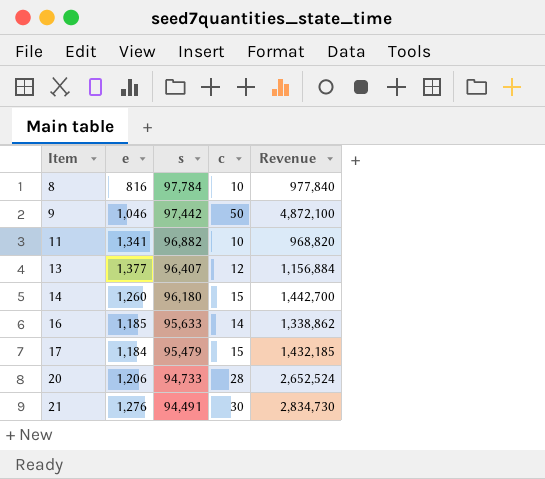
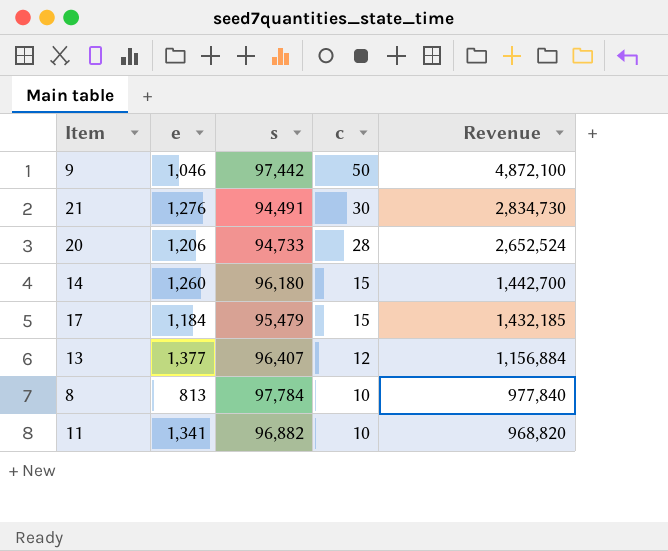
row order: Item ascending -> c descending
row 16: 1,185 | 95,633 | 14 | 1,338,862 -> none
8 | e: 816 -> 813

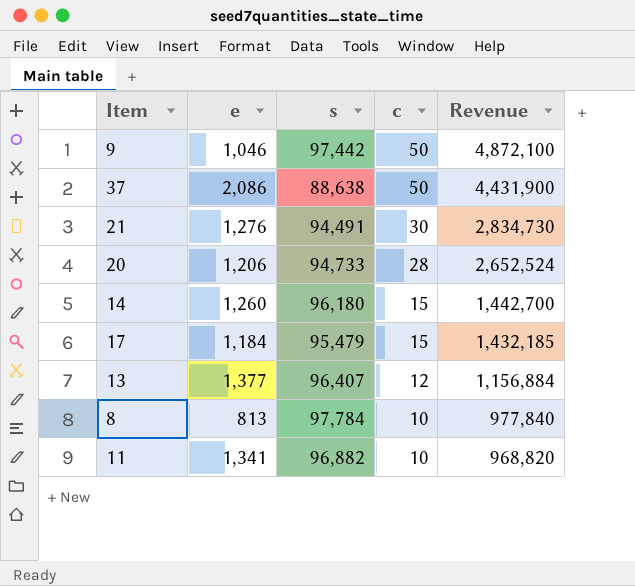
row 37: none -> 2,086 | 88,638 | 50 | 4,431,900

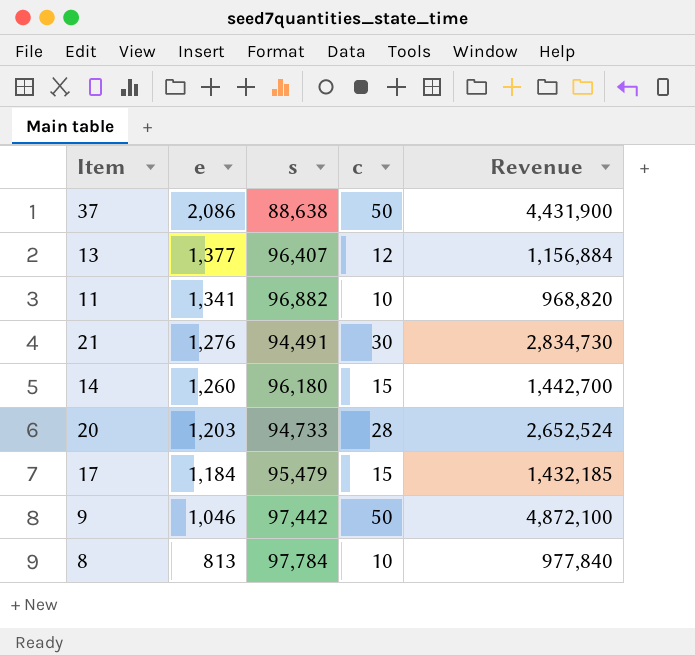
row order: c descending -> e descending
20 | e: 1,206 -> 1,203

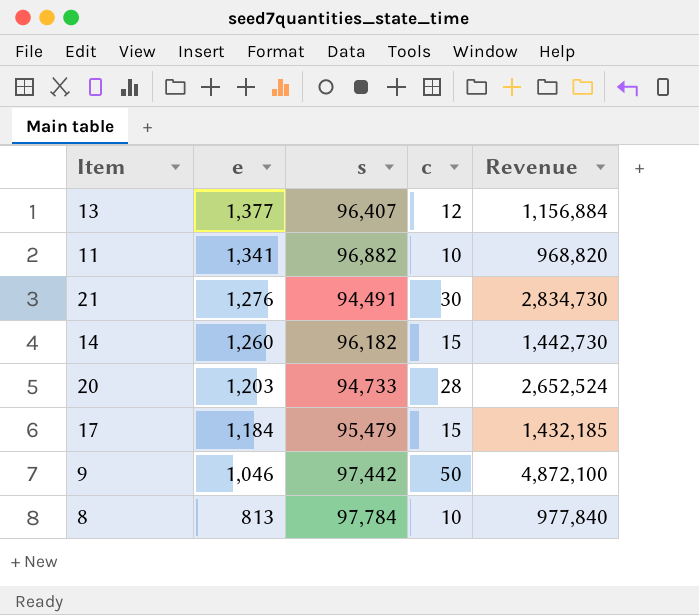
row 37: 2,086 | 88,638 | 50 | 4,431,900 -> none
14 | s: 96,180 -> 96,182
14 | Revenue: 1,442,700 -> 1,442,730

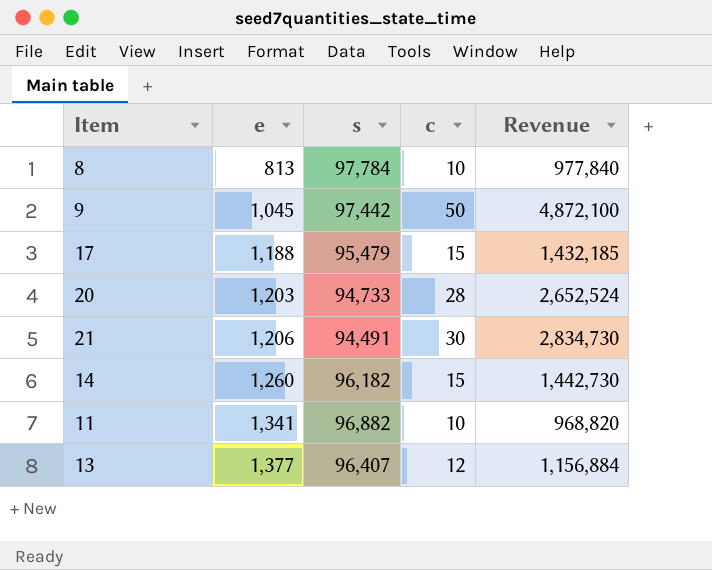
row order: e descending -> e ascending
9 | e: 1,046 -> 1,045
17 | e: 1,184 -> 1,188
21 | e: 1,276 -> 1,206

